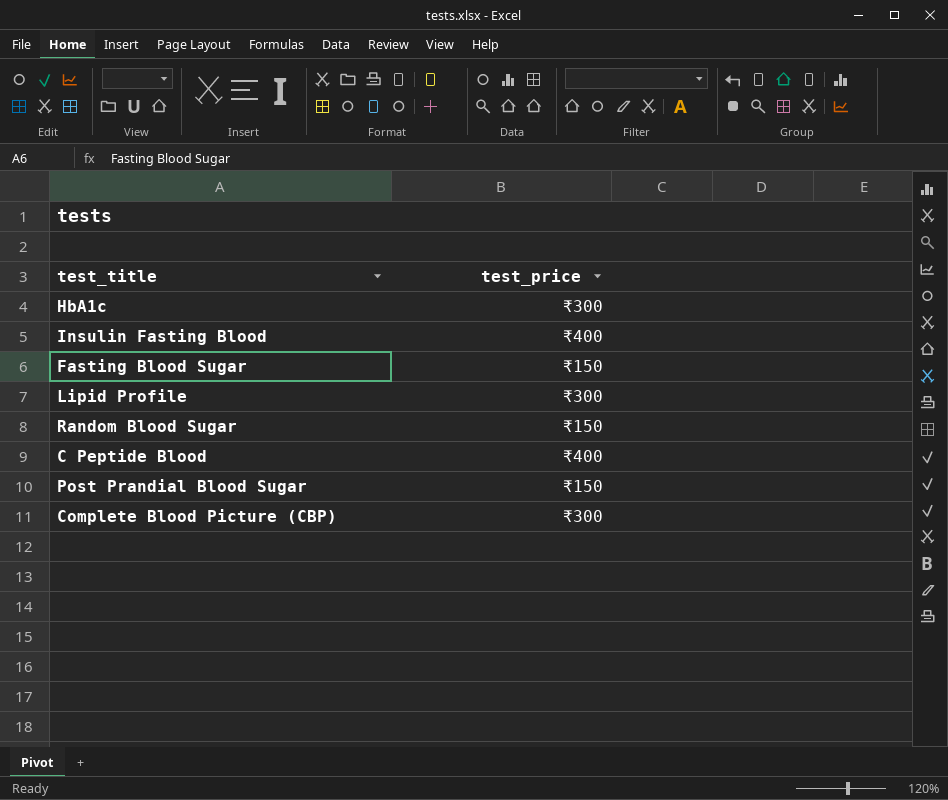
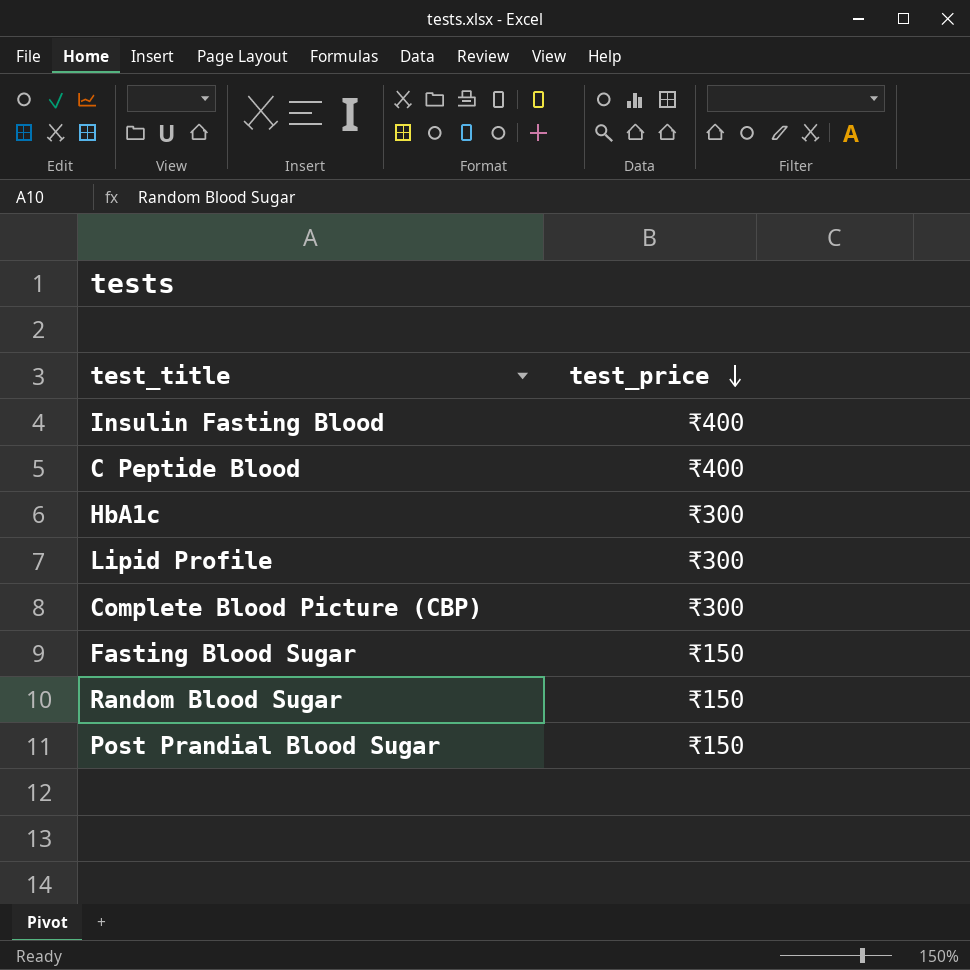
row order: none -> test_price descending

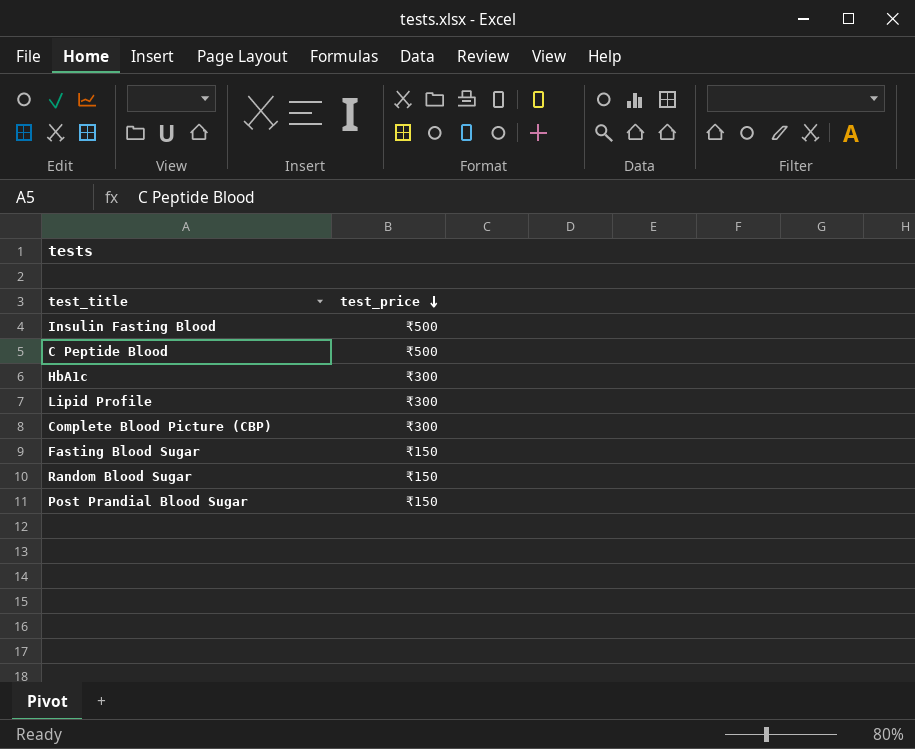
Insulin Fasting Blood | test_price: ₹400 -> ₹500
C Peptide Blood | test_price: ₹400 -> ₹500

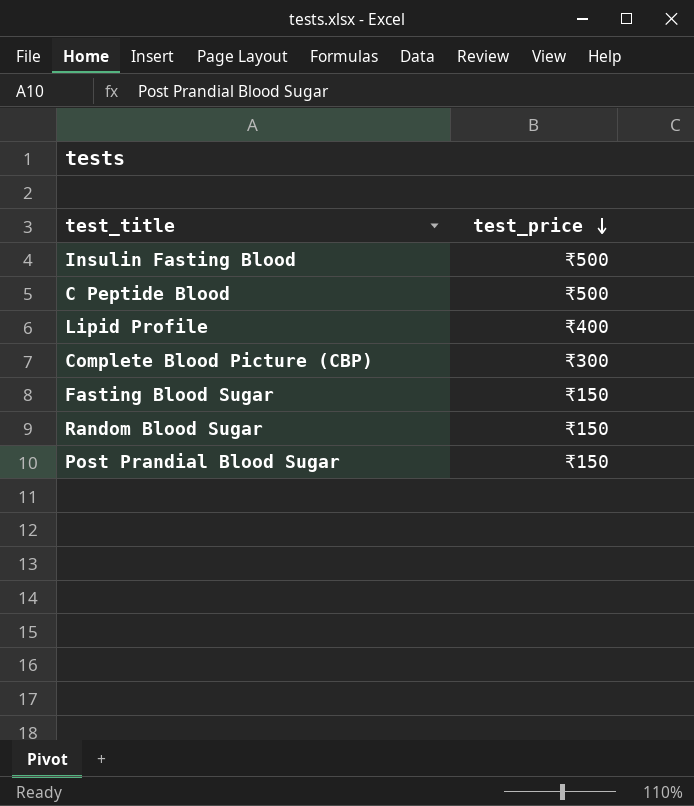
row HbA1c: ₹300 -> none
Lipid Profile | test_price: ₹300 -> ₹400

